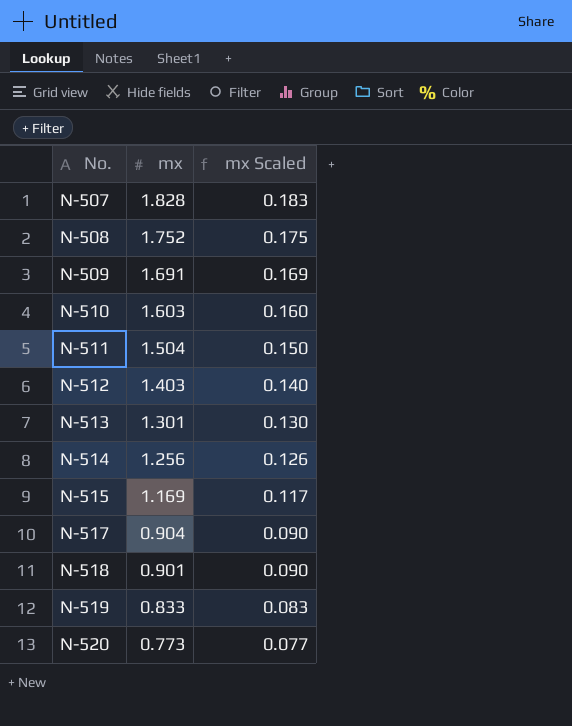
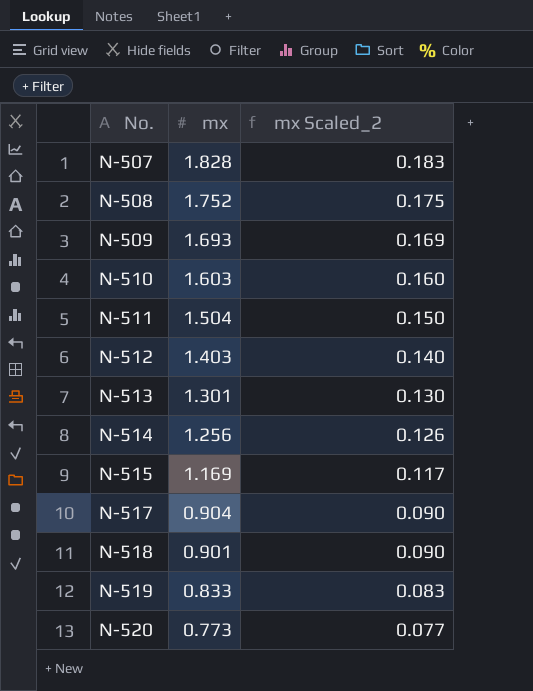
column name: mx Scaled -> mx Scaled_2
N-509 | mx: 1.691 -> 1.693

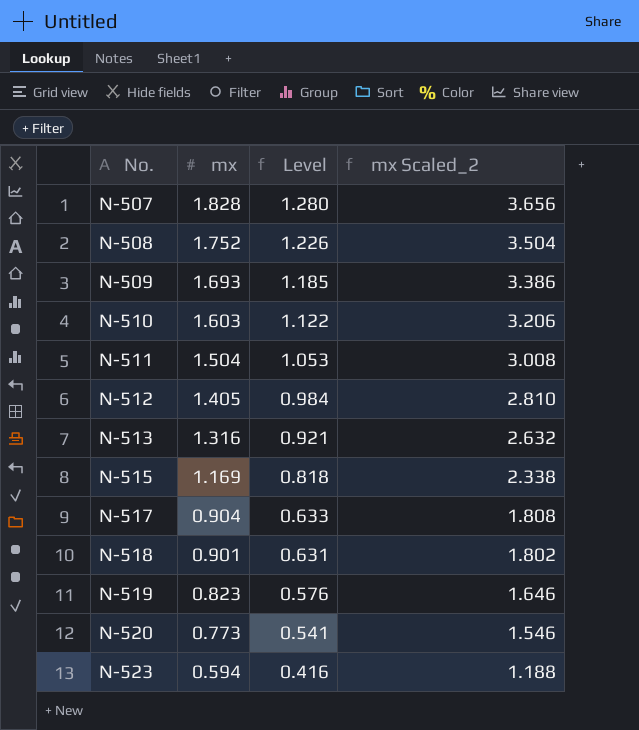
column Level | formula: none -> [mx] * 0.7
column mx Scaled_2 | formula: [mx] * 0.1 -> [mx] * 2
row N-514: 1.256 | 0.126 -> none
N-512 | mx: 1.403 -> 1.405
N-513 | mx: 1.301 -> 1.316
N-519 | mx: 0.833 -> 0.823
row N-523: none -> 0.594 | 0.416 | 1.188

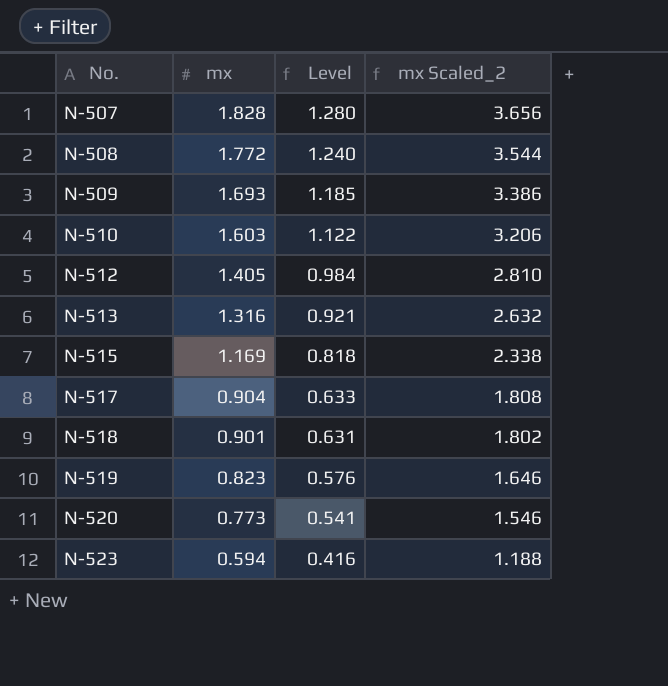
row N-511: 1.504 | 1.053 | 3.008 -> none
N-508 | mx: 1.752 -> 1.772
N-508 | Level: 1.226 -> 1.240
N-508 | mx Scaled_2: 3.504 -> 3.544

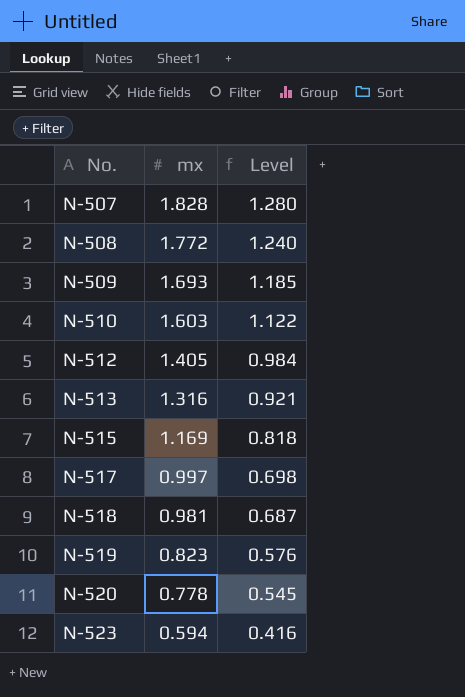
column mx Scaled_2 | formula: [mx] * 2 -> none
N-517 | mx: 0.904 -> 0.997
N-517 | Level: 0.633 -> 0.698
N-518 | mx: 0.901 -> 0.981
N-518 | Level: 0.631 -> 0.687
N-520 | mx: 0.773 -> 0.778
N-520 | Level: 0.541 -> 0.545

